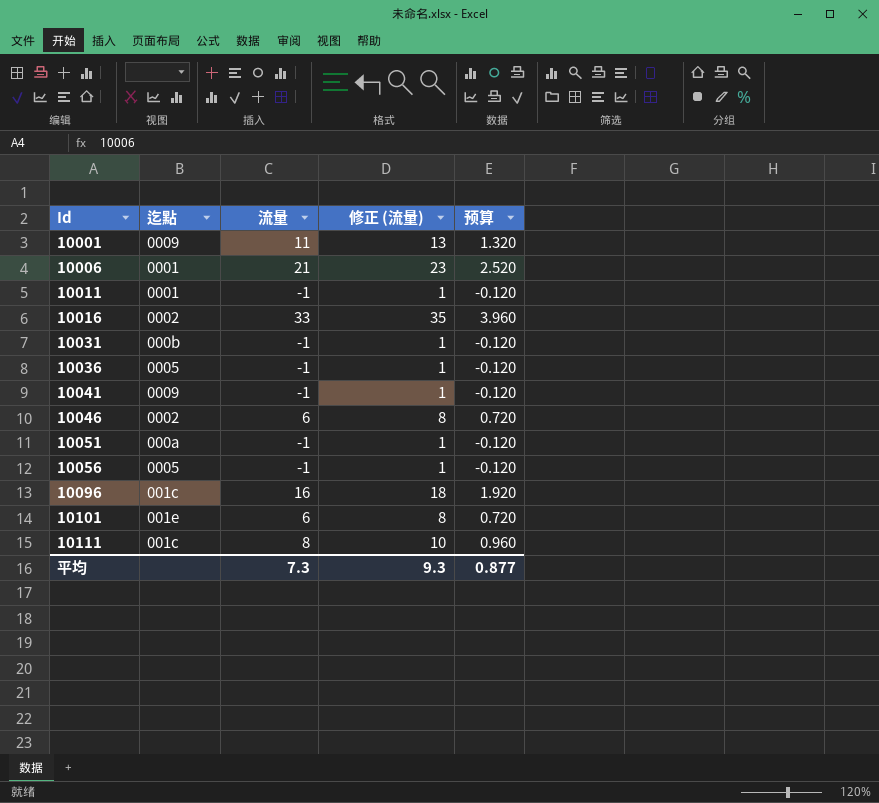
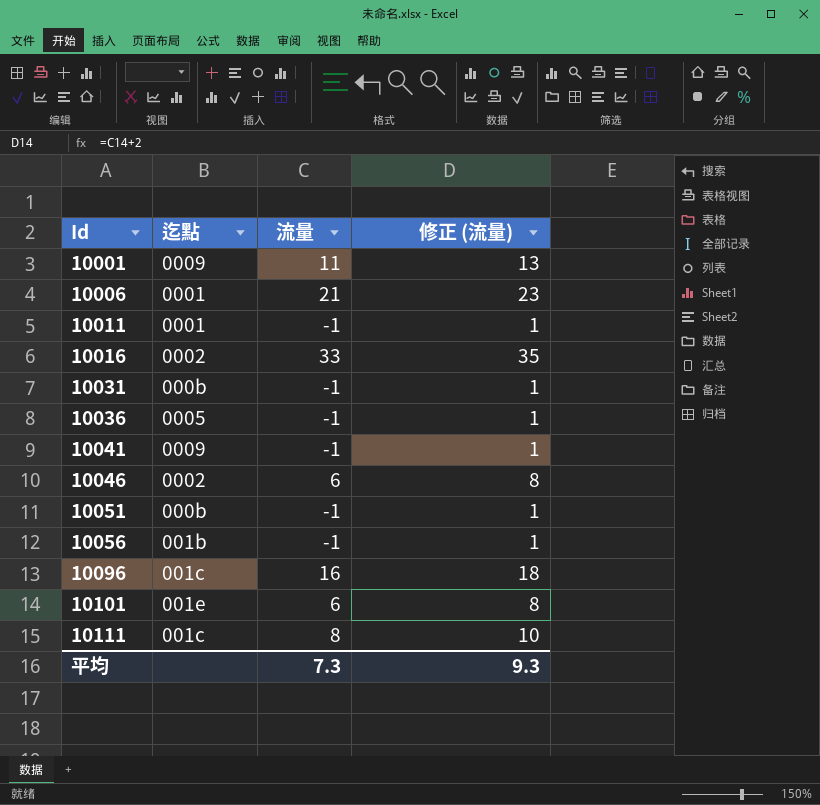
column 预算 | formula: [流量] * 0.12 -> none
10051 | 迄點: 000a -> 000b
10056 | 迄點: 0005 -> 001b

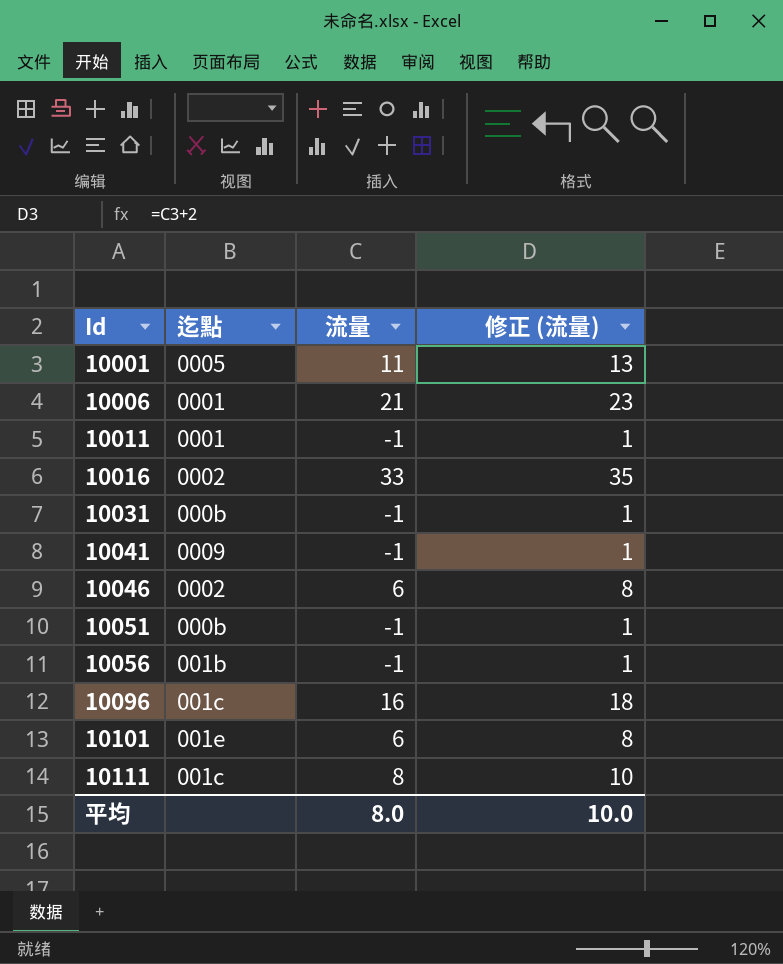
row 10036: 0005 | -1 | 1 -> none
10001 | 迄點: 0009 -> 0005
平均 | 流量: 7.3 -> 8.0
平均 | 修正 (流量): 9.3 -> 10.0

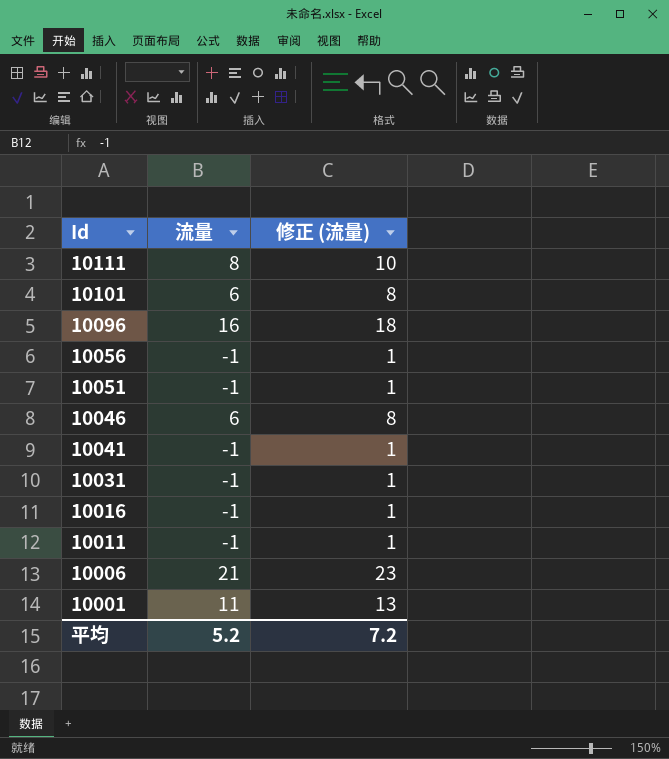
row order: Id ascending -> Id descending
column 迄點 | position: 2 -> none
10016 | 流量: 33 -> -1
10016 | 修正 (流量): 35 -> 1
平均 | 流量: 8.0 -> 5.2
平均 | 修正 (流量): 10.0 -> 7.2

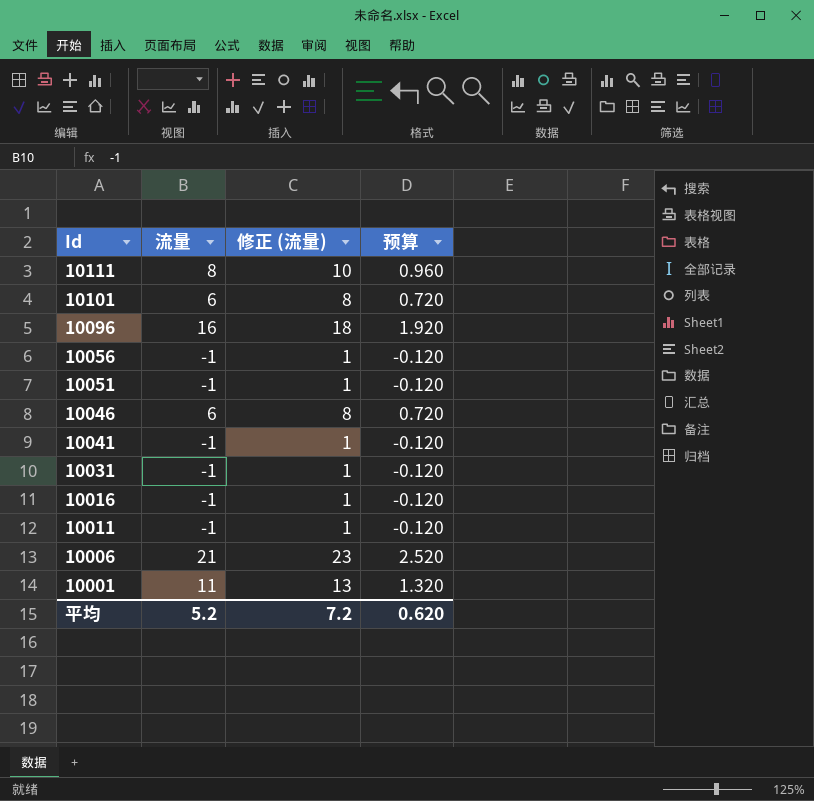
column 预算 | formula: none -> [流量] * 0.12

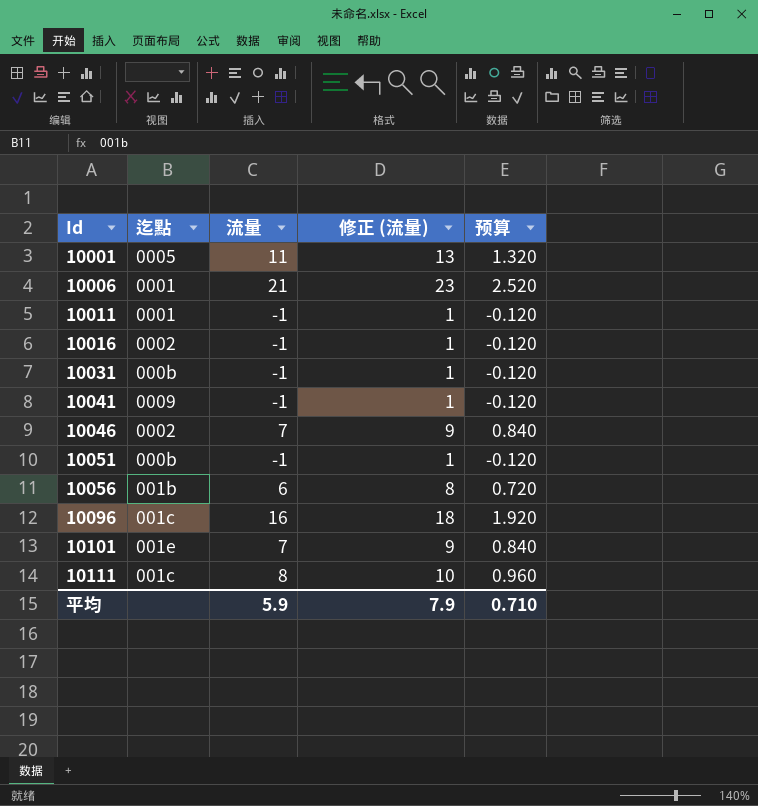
row order: Id descending -> Id ascending
column 迄點 | position: none -> 2
10046 | 流量: 6 -> 7
10046 | 修正 (流量): 8 -> 9
10046 | 预算: 0.720 -> 0.840
10056 | 流量: -1 -> 6
10056 | 修正 (流量): 1 -> 8
10056 | 预算: -0.120 -> 0.720
10101 | 流量: 6 -> 7
10101 | 修正 (流量): 8 -> 9
10101 | 预算: 0.720 -> 0.840
平均 | 流量: 5.2 -> 5.9
平均 | 修正 (流量): 7.2 -> 7.9
平均 | 预算: 0.620 -> 0.710

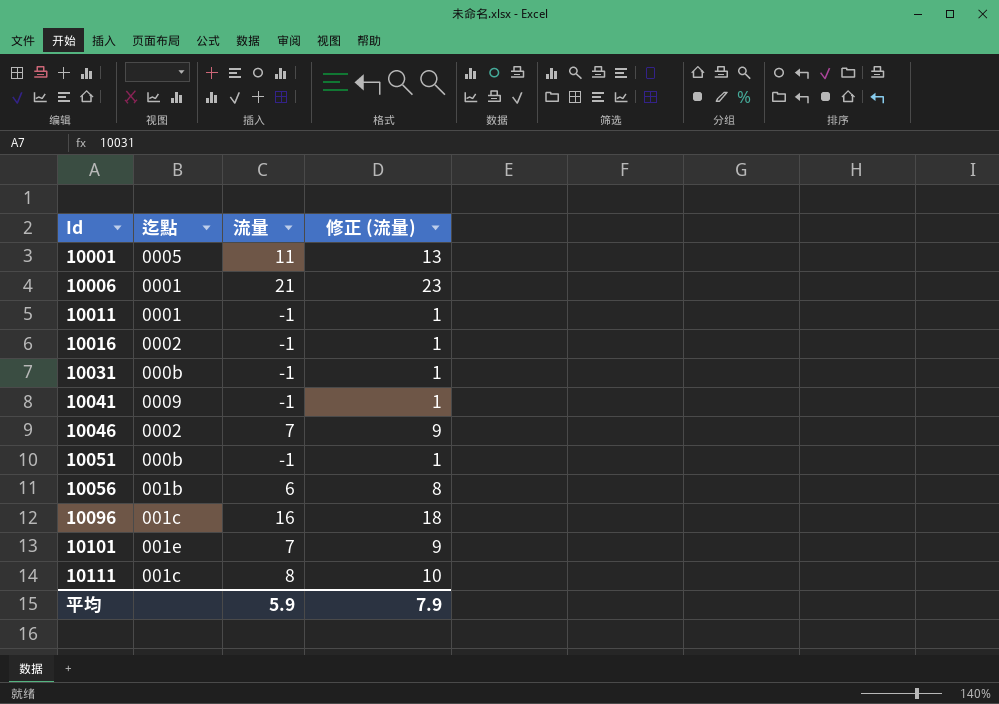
column 预算 | formula: [流量] * 0.12 -> none

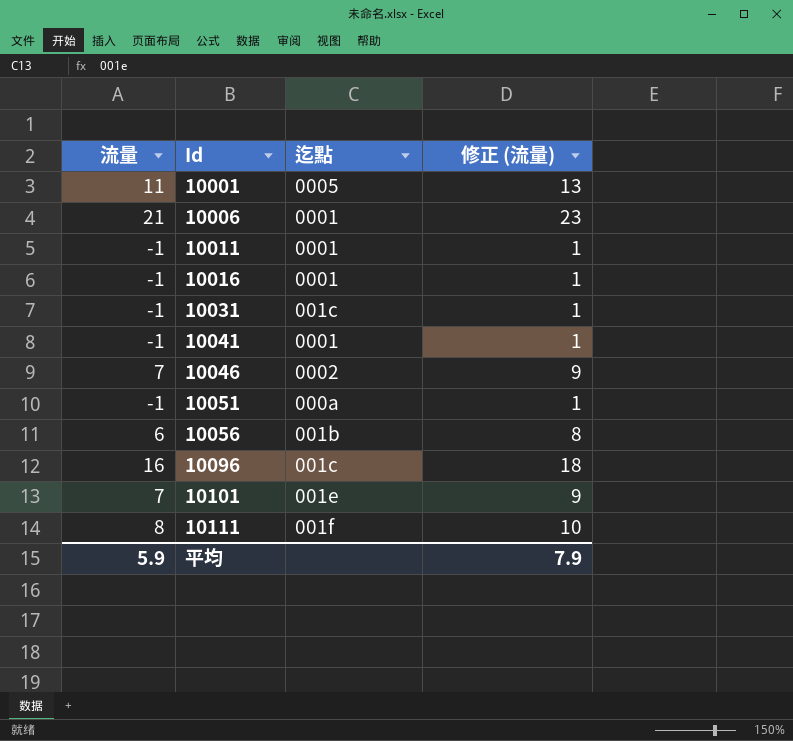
column 流量 | position: 3 -> 1
10016 | 迄點: 0002 -> 0001
10031 | 迄點: 000b -> 001c
10041 | 迄點: 0009 -> 0001
10051 | 迄點: 000b -> 000a
10111 | 迄點: 001c -> 001f

